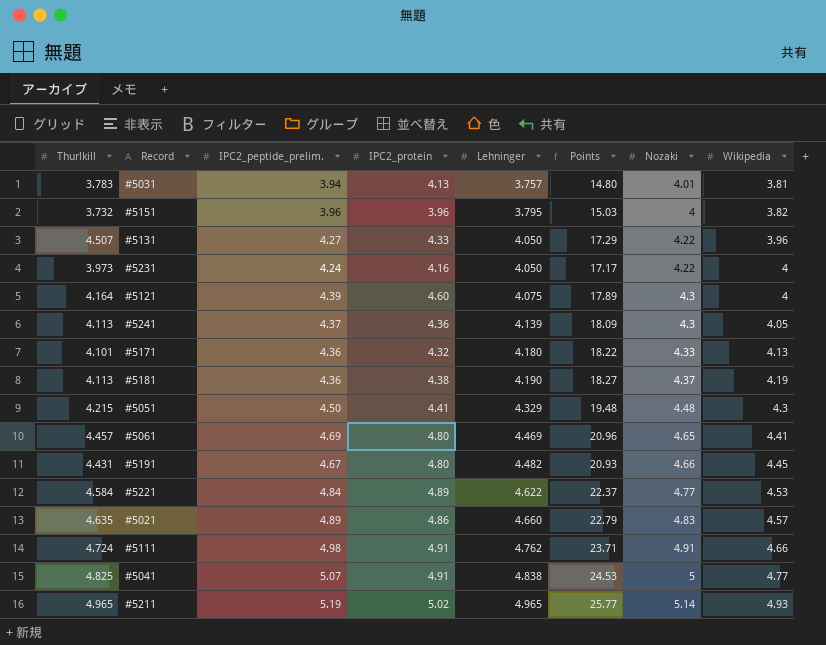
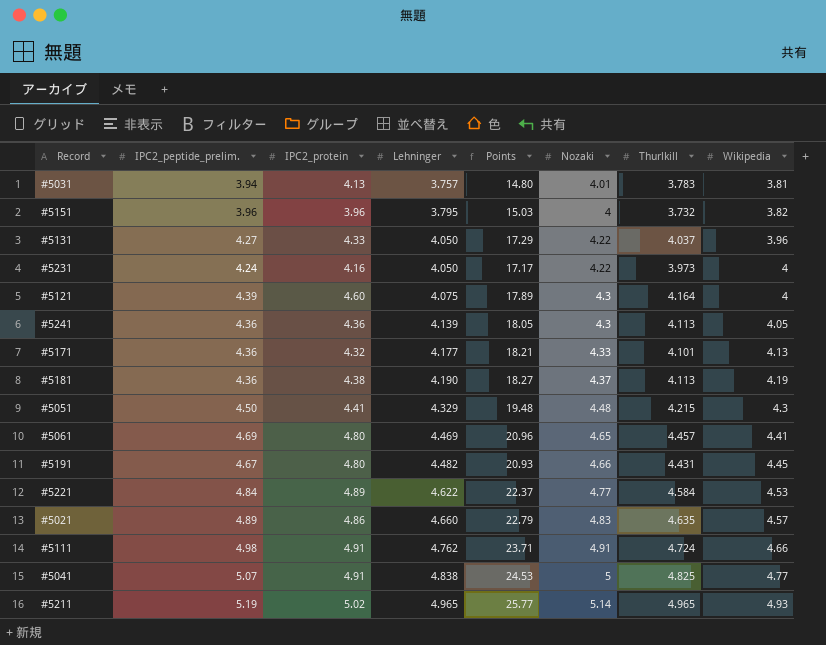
column Thurlkill | position: 1 -> 7
#5131 | Thurlkill: 4.507 -> 4.037
#5241 | IPC2_peptide_prelim.: 4.37 -> 4.36
#5241 | Points: 18.09 -> 18.05
#5171 | Lehninger: 4.180 -> 4.177
#5171 | Points: 18.22 -> 18.21

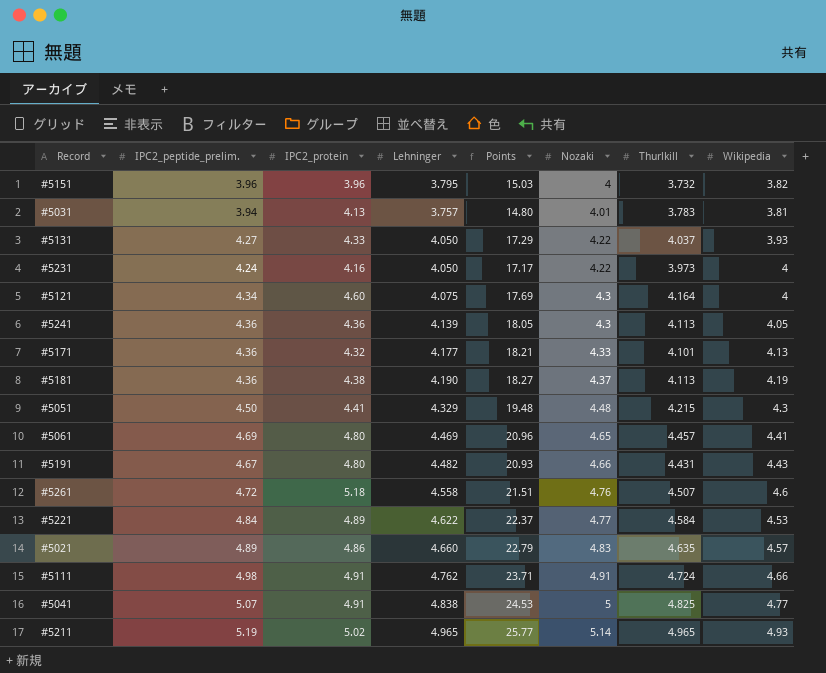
row order: Lehninger ascending -> Nozaki ascending
#5131 | Wikipedia: 3.96 -> 3.93
#5121 | IPC2_peptide_prelim.: 4.39 -> 4.34
#5121 | Points: 17.89 -> 17.69
#5191 | Wikipedia: 4.45 -> 4.43
row #5261: none -> 4.72 | 5.18 | 4.558 | 21.51 | 4.76 | 4.507 | 4.6

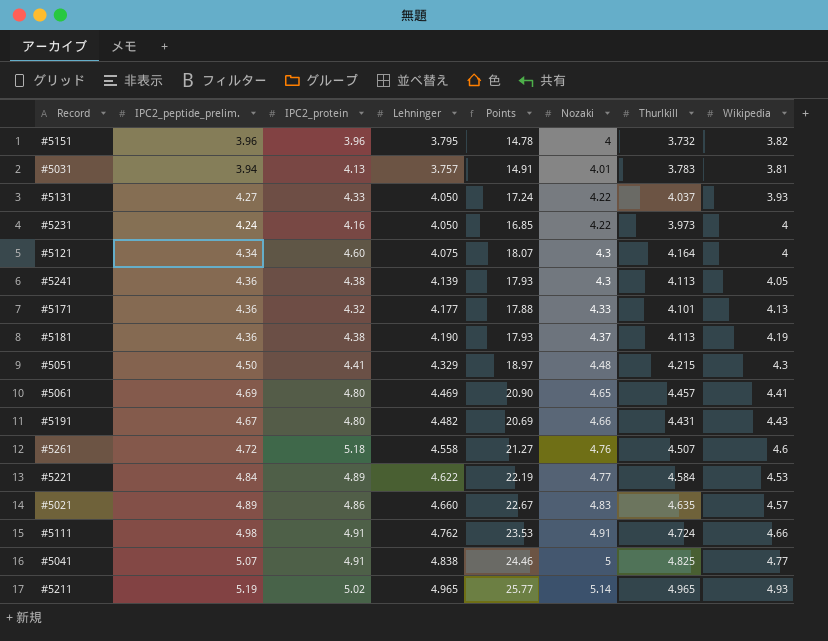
column Points | formula: [IPC2_peptide_prelim.] * [Lehninger] -> [IPC2_peptide_prelim.] * [Thurlkill]
#5241 | IPC2_protein: 4.36 -> 4.38

